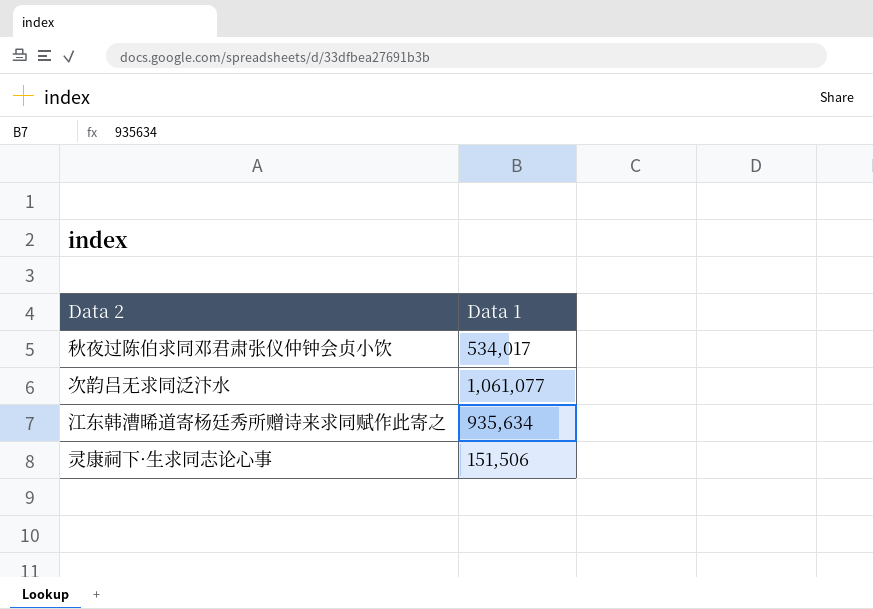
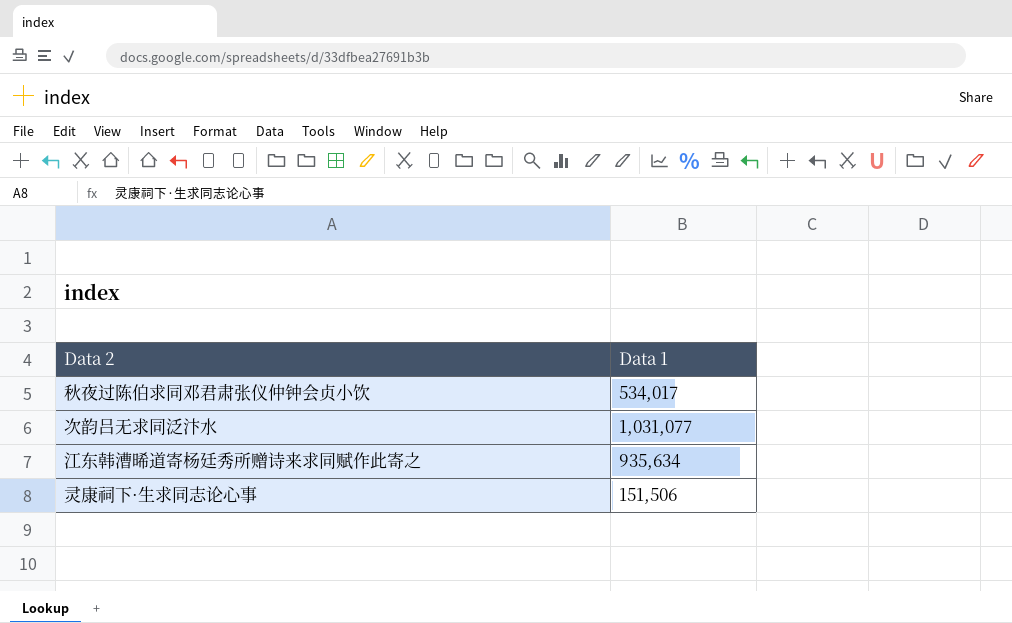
次韵吕无求同泛汴水 | Data 1: 1,061,077 -> 1,031,077

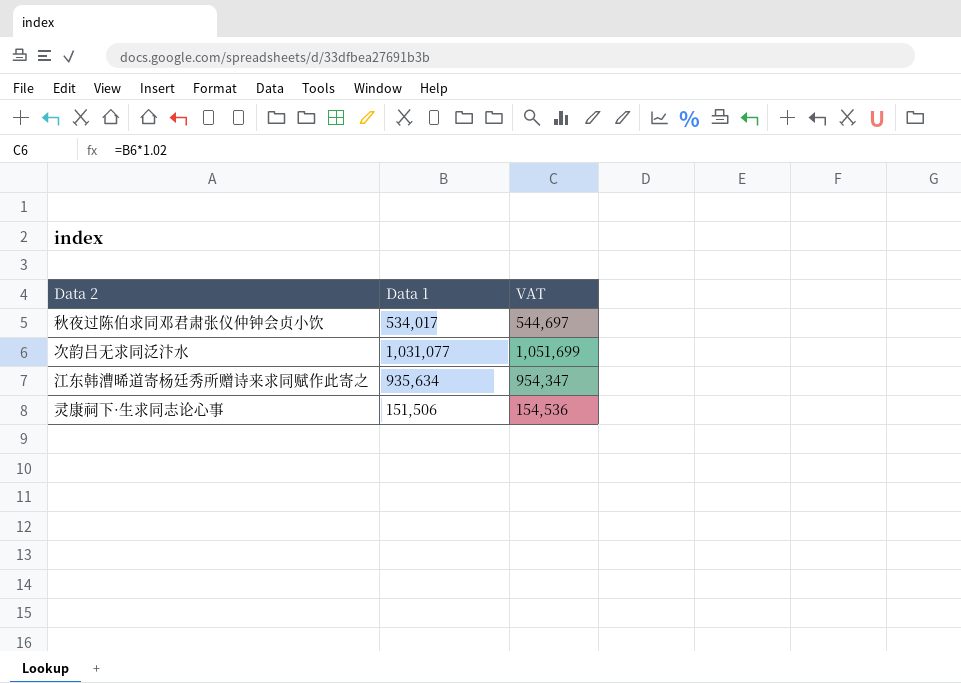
column VAT | formula: none -> [Data 1] * 1.02

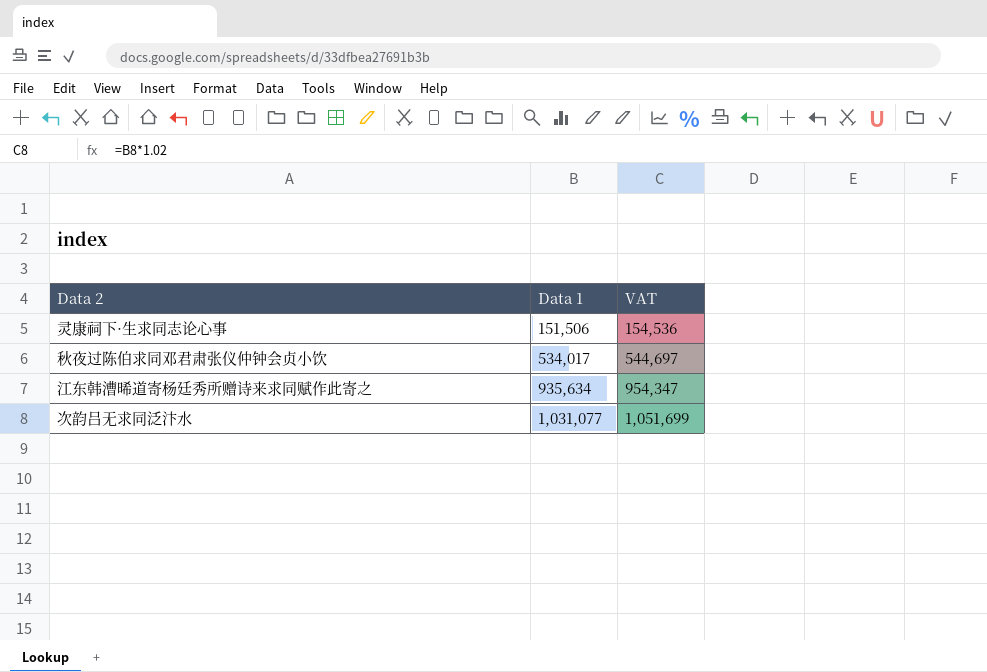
row order: none -> Data 1 ascending

